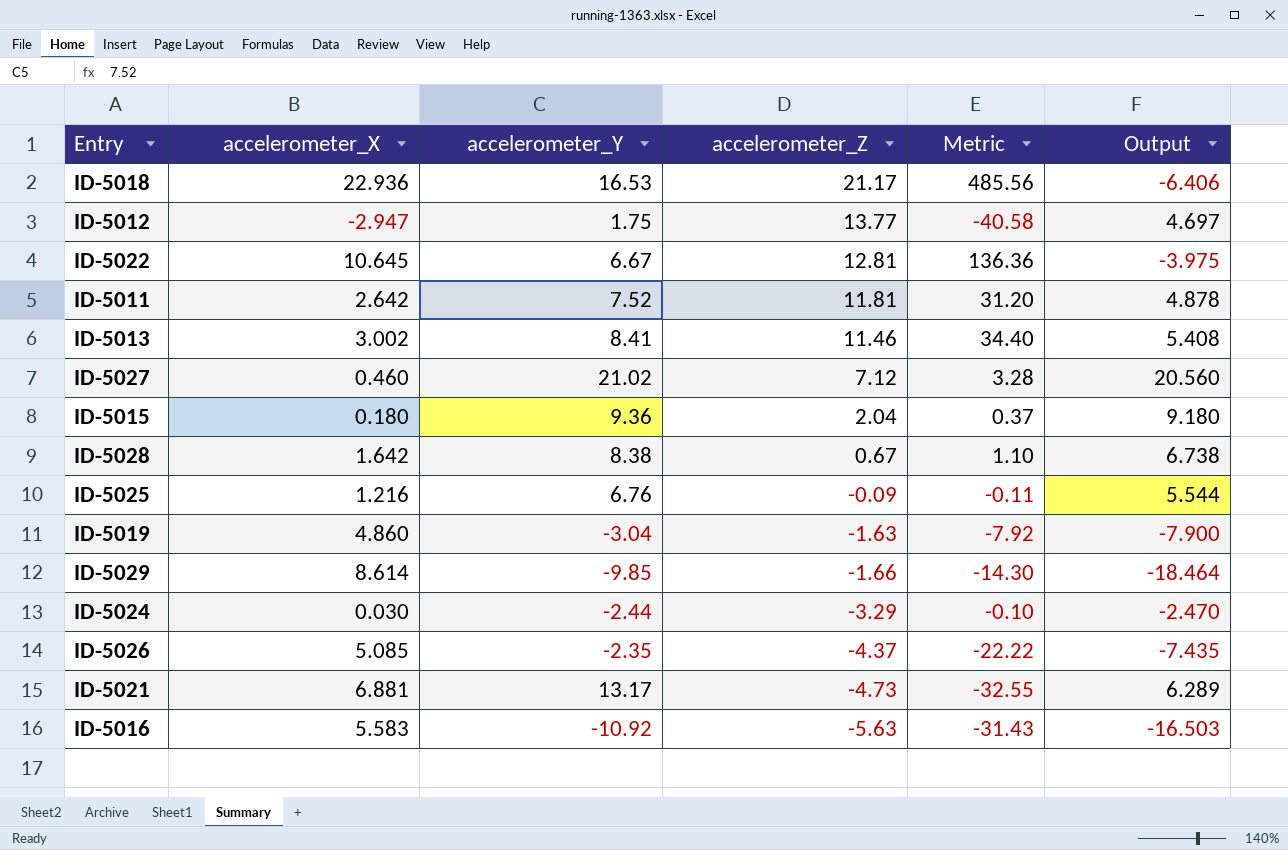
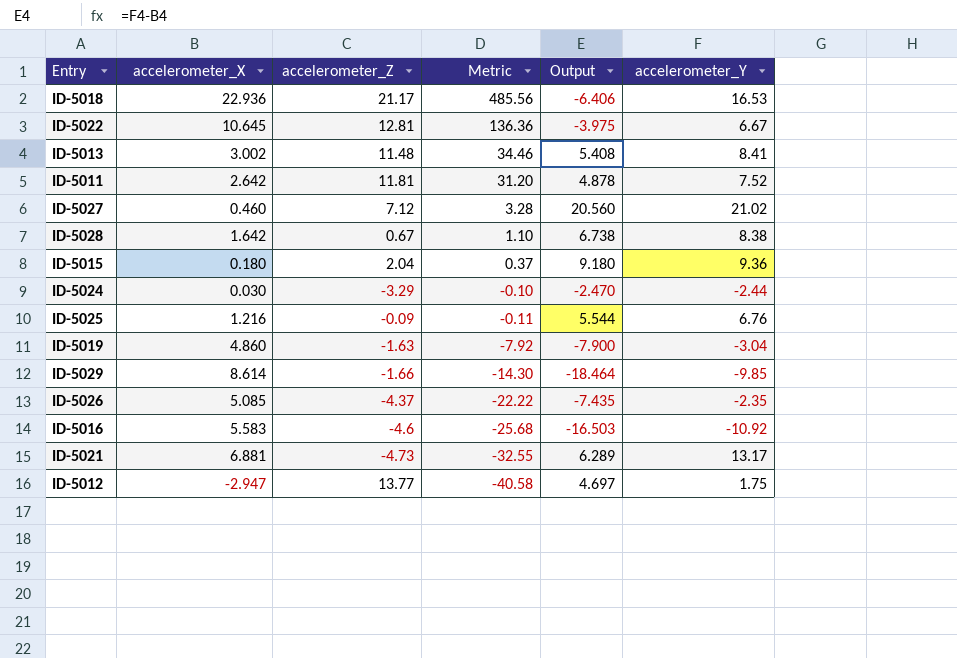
row order: accelerometer_Z descending -> Metric descending
column accelerometer_Y | position: 3 -> 6
ID-5013 | accelerometer_Z: 11.46 -> 11.48
ID-5013 | Metric: 34.40 -> 34.46
ID-5016 | accelerometer_Z: -5.63 -> -4.6
ID-5016 | Metric: -31.43 -> -25.68

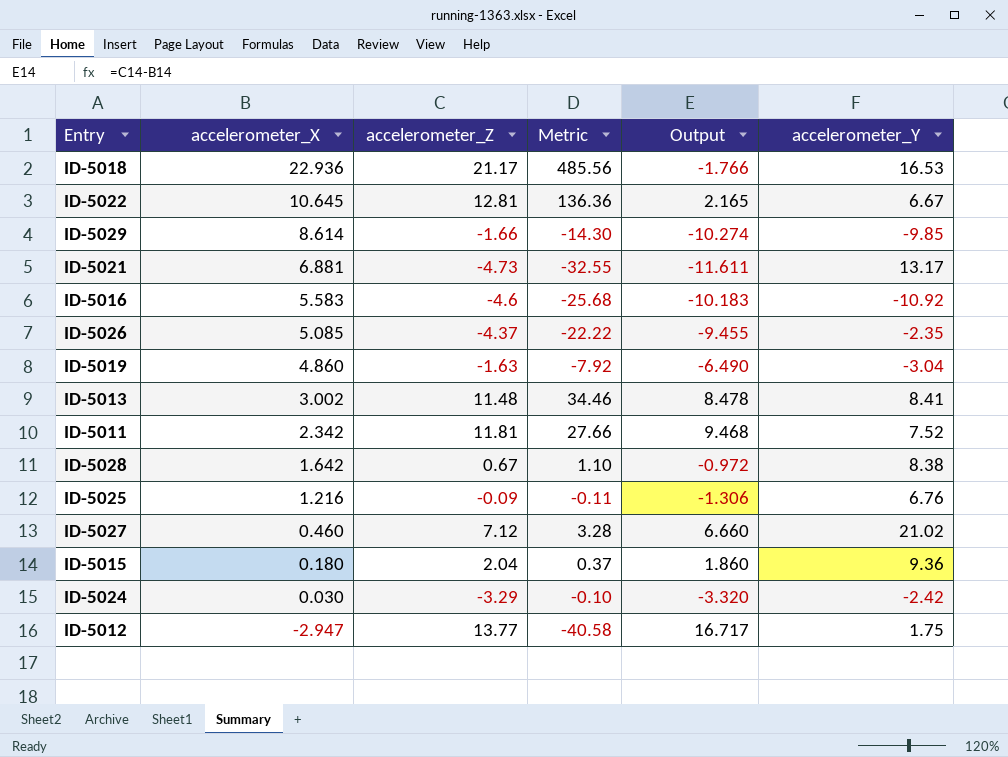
row order: Metric descending -> accelerometer_X descending
column Output | formula: [accelerometer_Y] - [accelerometer_X] -> [accelerometer_Z] - [accelerometer_X]
ID-5011 | accelerometer_X: 2.642 -> 2.342
ID-5011 | Metric: 31.20 -> 27.66
ID-5024 | accelerometer_Y: -2.44 -> -2.42

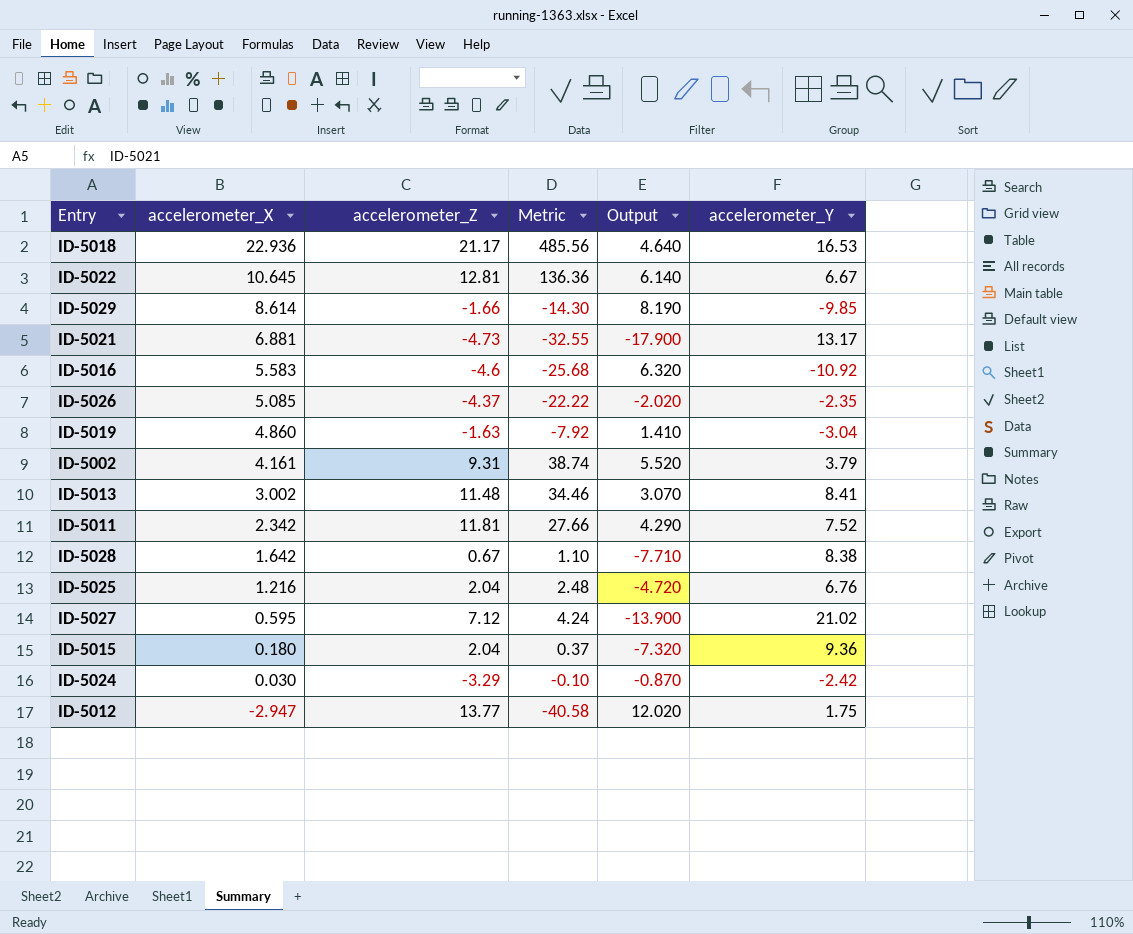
column Output | formula: [accelerometer_Z] - [accelerometer_X] -> [accelerometer_Z] - [accelerometer_Y]
row ID-5002: none -> 4.161 | 9.31 | 38.74 | 5.520 | 3.79
ID-5025 | accelerometer_Z: -0.09 -> 2.04
ID-5025 | Metric: -0.11 -> 2.48
ID-5027 | accelerometer_X: 0.460 -> 0.595
ID-5027 | Metric: 3.28 -> 4.24

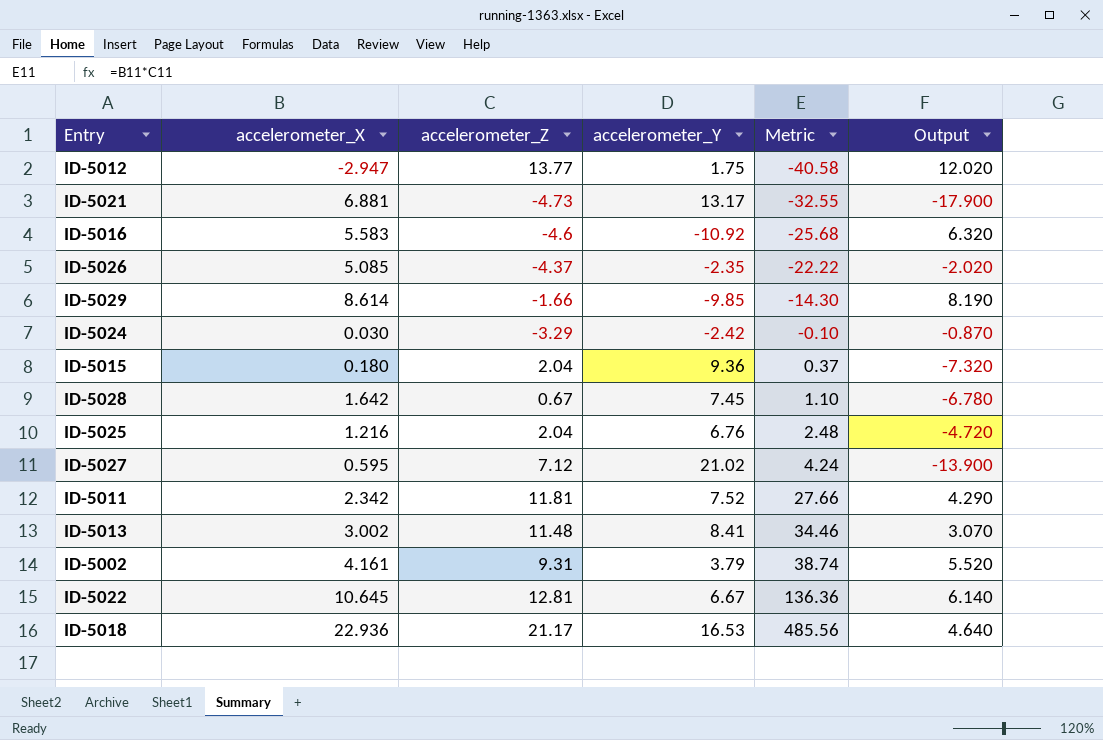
row order: accelerometer_X descending -> Metric ascending
column accelerometer_Y | position: 6 -> 4
row ID-5019: 4.860 | -1.63 | -7.92 | 1.410 | -3.04 -> none
ID-5028 | accelerometer_Y: 8.38 -> 7.45
ID-5028 | Output: -7.710 -> -6.780

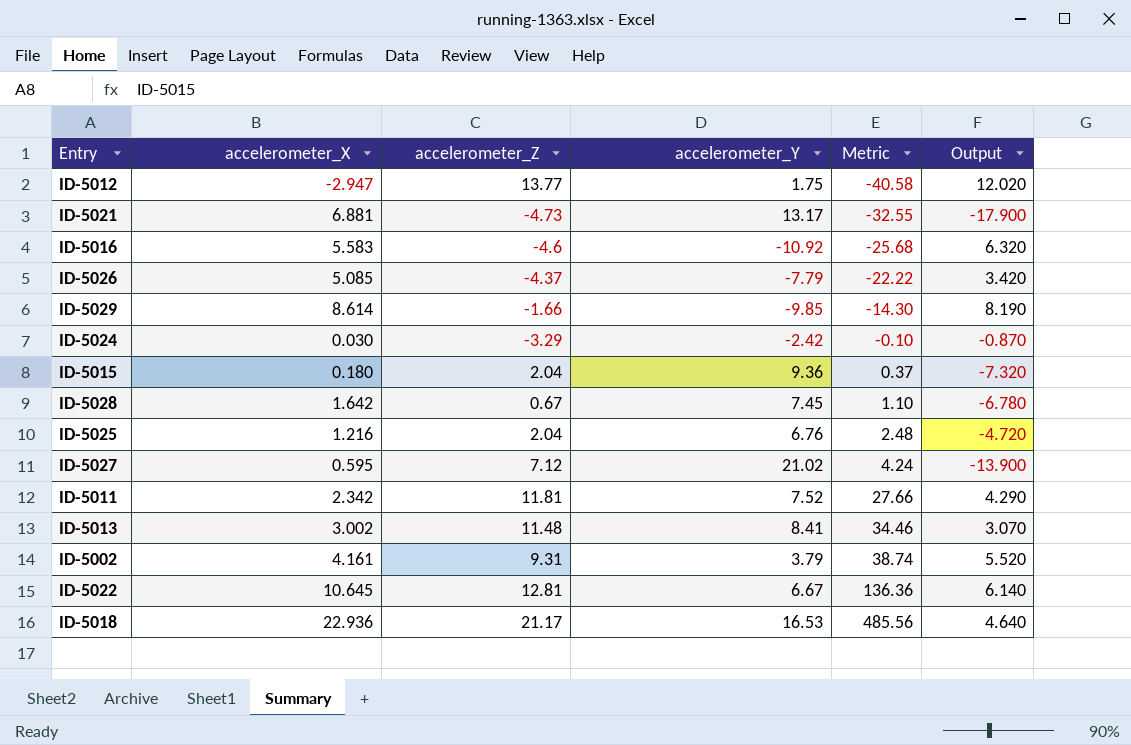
ID-5026 | accelerometer_Y: -2.35 -> -7.79
ID-5026 | Output: -2.020 -> 3.420

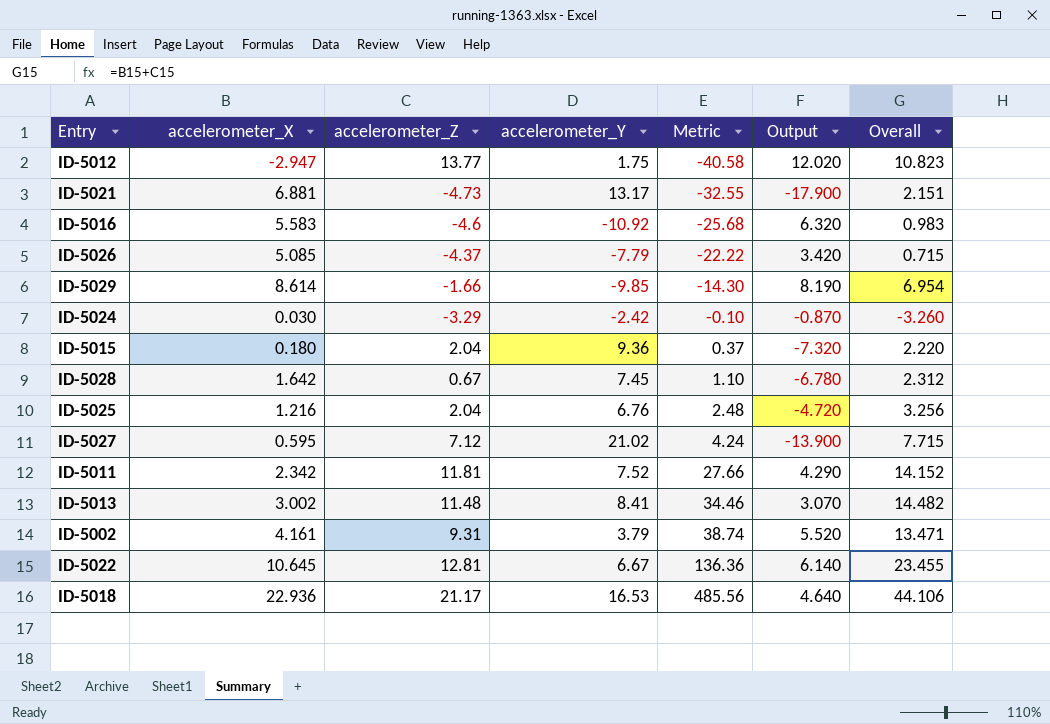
column Overall | formula: none -> [accelerometer_X] + [accelerometer_Z]

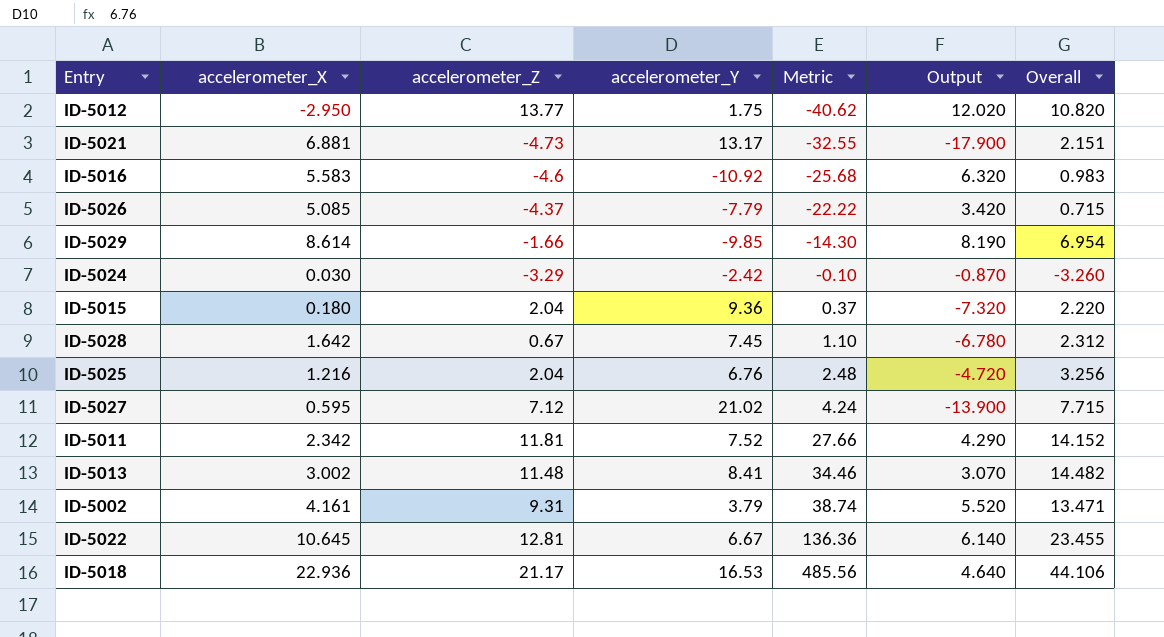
ID-5012 | accelerometer_X: -2.947 -> -2.950
ID-5012 | Metric: -40.58 -> -40.62
ID-5012 | Overall: 10.823 -> 10.820

